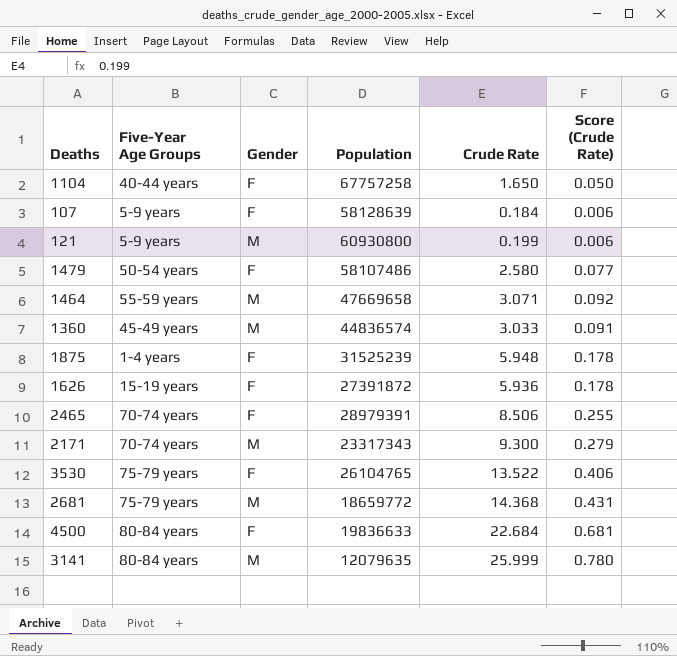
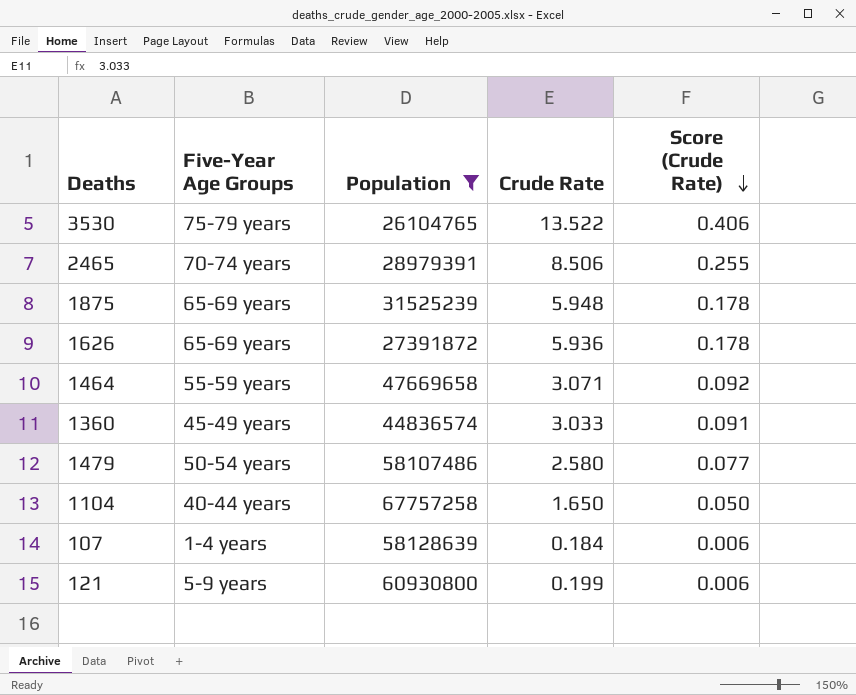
filter: none -> Population >= 26104765
row order: none -> Score (Crude Rate) descending
column Gender | position: 3 -> none
1875 | Five-Year Age Groups: 1-4 years -> 65-69 years
1626 | Five-Year Age Groups: 15-19 years -> 65-69 years
107 | Five-Year Age Groups: 5-9 years -> 1-4 years

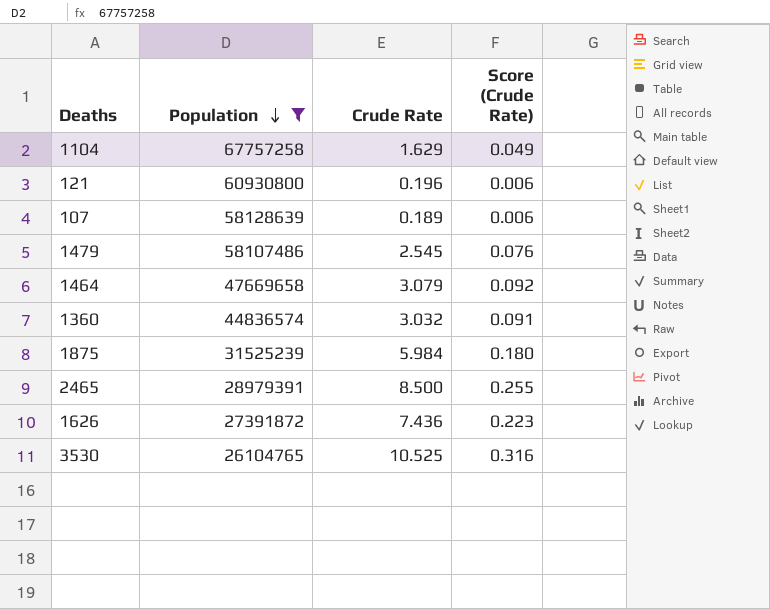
row order: Score (Crude Rate) descending -> Population descending
column Five-Year Age Groups | position: 2 -> none
1104 | Crude Rate: 1.650 -> 1.629
1104 | Score (Crude Rate): 0.050 -> 0.049
121 | Crude Rate: 0.199 -> 0.196
107 | Crude Rate: 0.184 -> 0.189
1479 | Crude Rate: 2.580 -> 2.545
1479 | Score (Crude Rate): 0.077 -> 0.076
1464 | Crude Rate: 3.071 -> 3.079
1360 | Crude Rate: 3.033 -> 3.032
1875 | Crude Rate: 5.948 -> 5.984
1875 | Score (Crude Rate): 0.178 -> 0.180
2465 | Crude Rate: 8.506 -> 8.500
1626 | Crude Rate: 5.936 -> 7.436
1626 | Score (Crude Rate): 0.178 -> 0.223
3530 | Crude Rate: 13.522 -> 10.525
3530 | Score (Crude Rate): 0.406 -> 0.316

